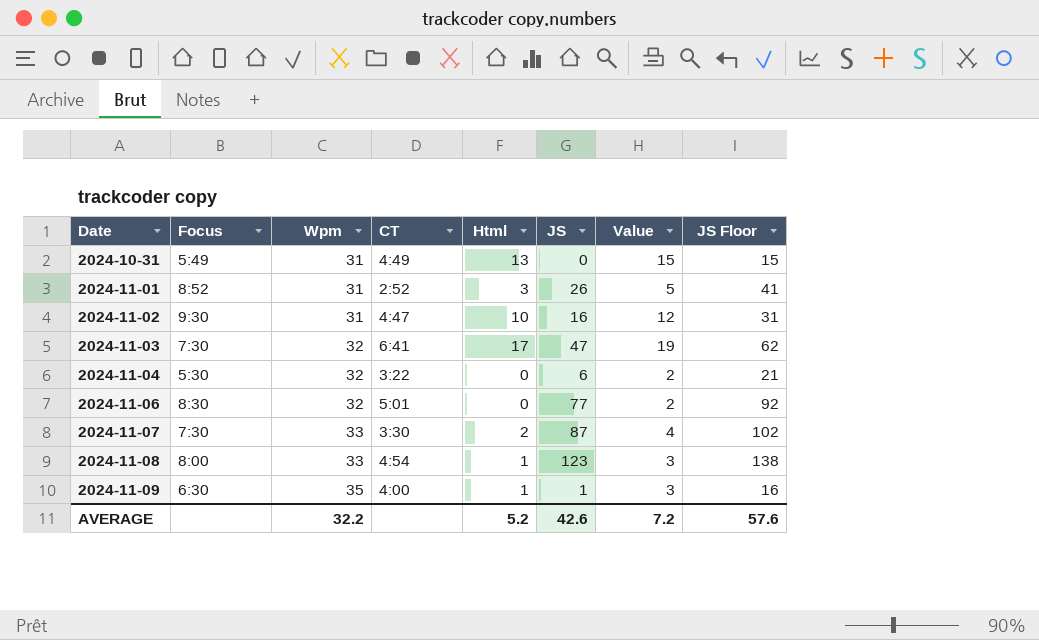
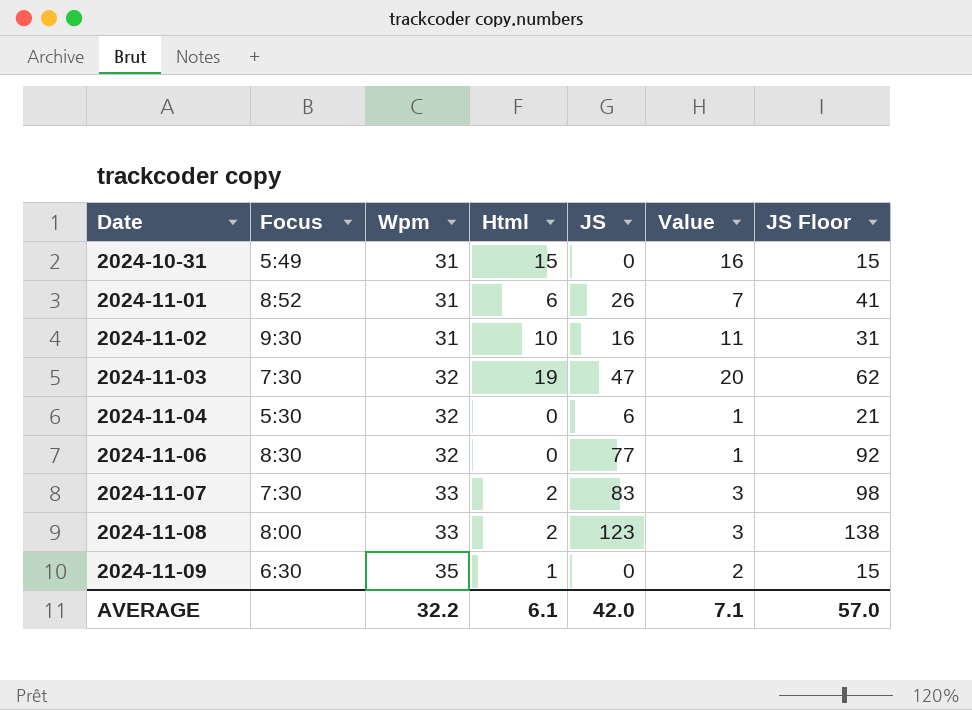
column CT | position: 4 -> none
column Value | formula: [Html] + 2 -> [Html] + 1
2024-10-31 | Html: 13 -> 15
2024-11-01 | Html: 3 -> 6
2024-11-03 | Html: 17 -> 19
2024-11-07 | JS: 87 -> 83
2024-11-07 | JS Floor: 102 -> 98
2024-11-08 | Html: 1 -> 2
2024-11-09 | JS: 1 -> 0
2024-11-09 | JS Floor: 16 -> 15
AVERAGE | Html: 5.2 -> 6.1
AVERAGE | JS: 42.6 -> 42.0
AVERAGE | Value: 7.2 -> 7.1
AVERAGE | JS Floor: 57.6 -> 57.0

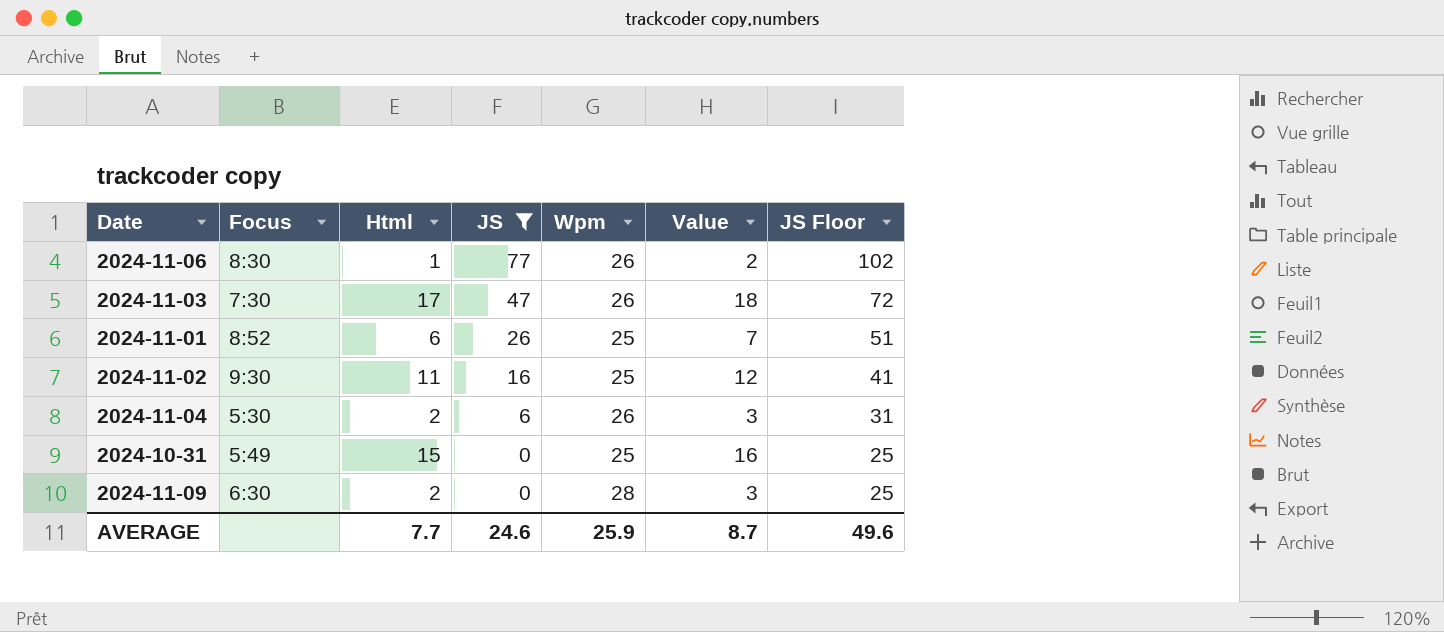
filter: none -> JS <= 77
row order: Date ascending -> JS descending
column Wpm | position: 3 -> 5
column JS Floor | formula: [JS] + 15 -> [JS] + 25
2024-11-06 | Html: 0 -> 1
2024-11-06 | Wpm: 32 -> 26
2024-11-06 | Value: 1 -> 2
2024-11-03 | Html: 19 -> 17
2024-11-03 | Wpm: 32 -> 26
2024-11-03 | Value: 20 -> 18
2024-11-01 | Wpm: 31 -> 25
2024-11-02 | Html: 10 -> 11
2024-11-02 | Wpm: 31 -> 25
2024-11-02 | Value: 11 -> 12
2024-11-04 | Html: 0 -> 2
2024-11-04 | Wpm: 32 -> 26
2024-11-04 | Value: 1 -> 3
2024-10-31 | Wpm: 31 -> 25
2024-11-09 | Html: 1 -> 2
2024-11-09 | Wpm: 35 -> 28
2024-11-09 | Value: 2 -> 3
AVERAGE | Html: 6.1 -> 7.7
AVERAGE | JS: 42.0 -> 24.6
AVERAGE | Wpm: 32.2 -> 25.9
AVERAGE | Value: 7.1 -> 8.7
AVERAGE | JS Floor: 57.0 -> 49.6

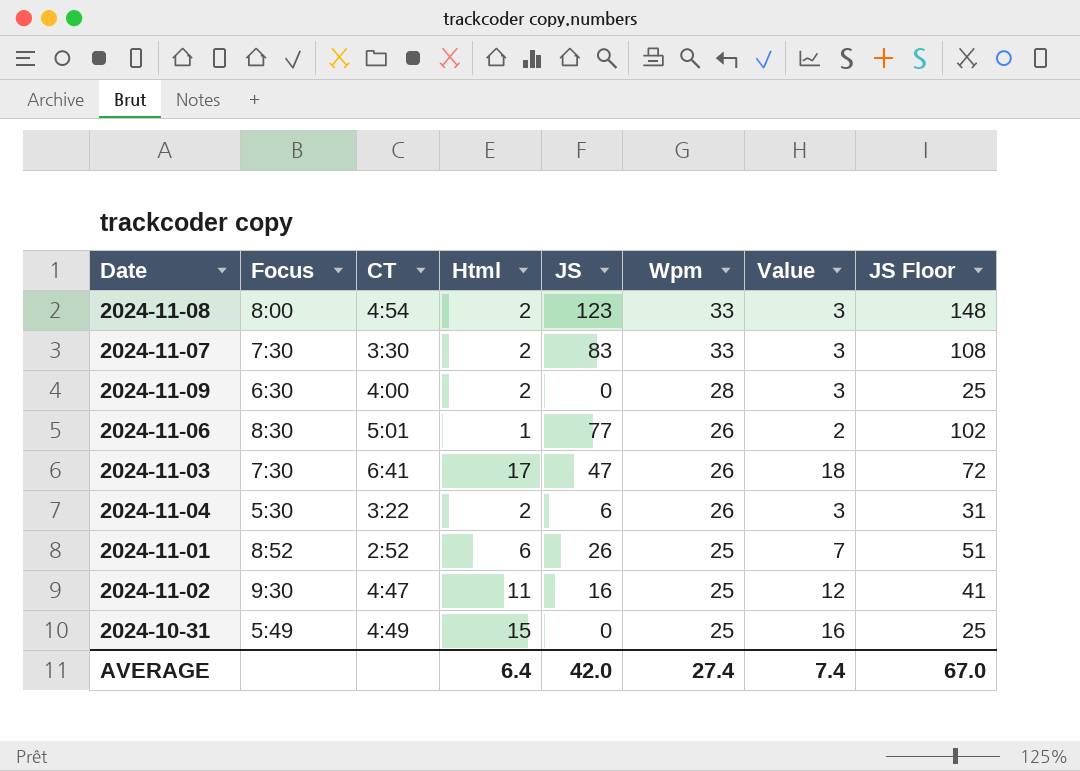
filter: JS <= 77 -> none
row order: JS descending -> Wpm descending
column CT | position: none -> 3
AVERAGE | Html: 7.7 -> 6.4
AVERAGE | JS: 24.6 -> 42.0
AVERAGE | Wpm: 25.9 -> 27.4
AVERAGE | Value: 8.7 -> 7.4
AVERAGE | JS Floor: 49.6 -> 67.0

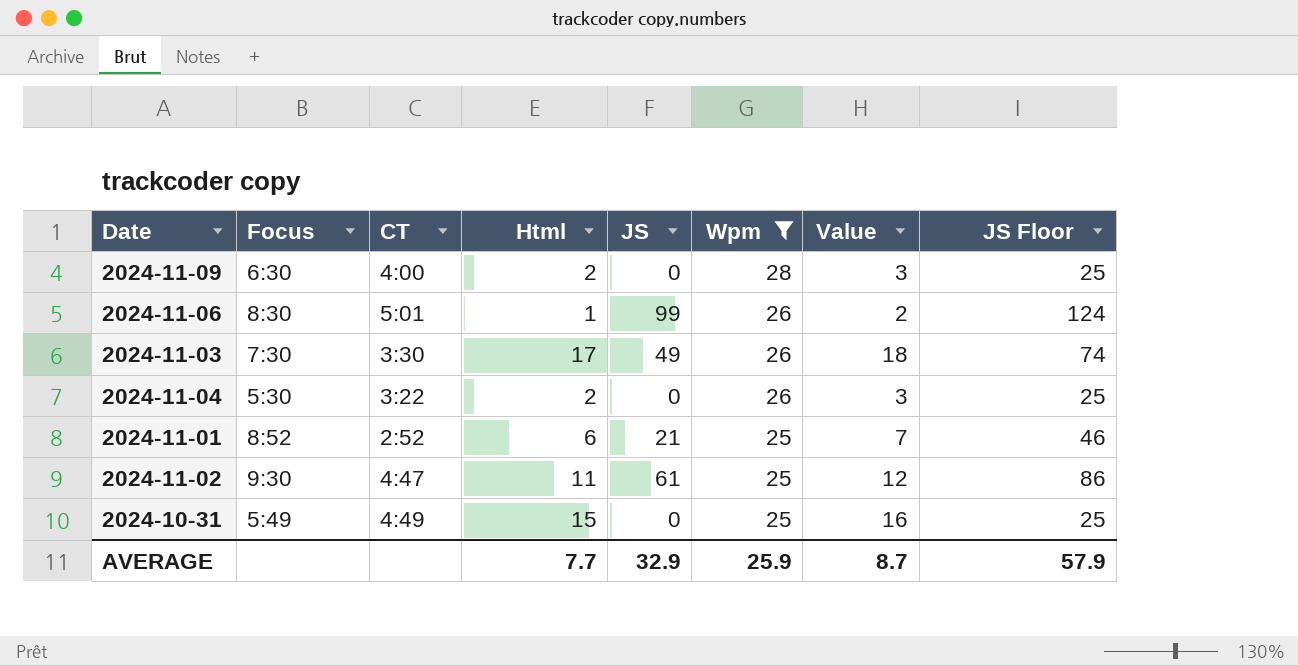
filter: none -> Wpm != 33
2024-11-06 | JS: 77 -> 99
2024-11-06 | JS Floor: 102 -> 124
2024-11-03 | CT: 6:41 -> 3:30
2024-11-03 | JS: 47 -> 49
2024-11-03 | JS Floor: 72 -> 74
2024-11-04 | JS: 6 -> 0
2024-11-04 | JS Floor: 31 -> 25
2024-11-01 | JS: 26 -> 21
2024-11-01 | JS Floor: 51 -> 46
2024-11-02 | JS: 16 -> 61
2024-11-02 | JS Floor: 41 -> 86
AVERAGE | Html: 6.4 -> 7.7
AVERAGE | JS: 42.0 -> 32.9
AVERAGE | Wpm: 27.4 -> 25.9
AVERAGE | Value: 7.4 -> 8.7
AVERAGE | JS Floor: 67.0 -> 57.9

